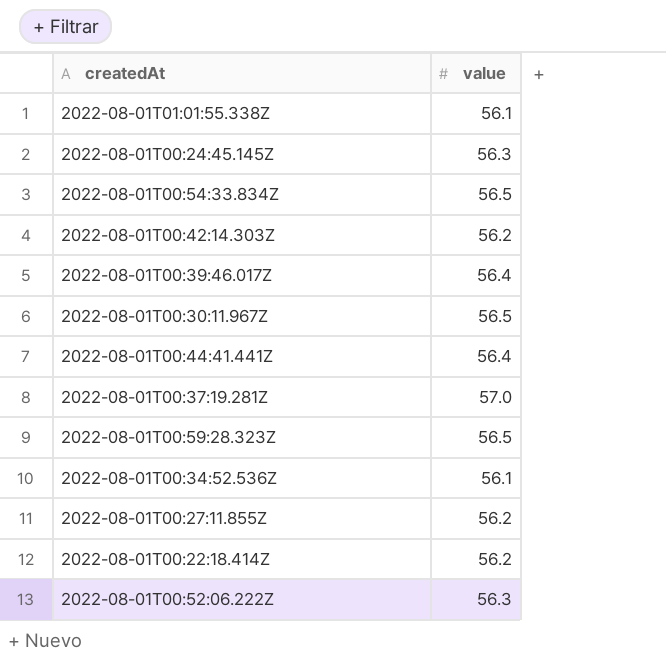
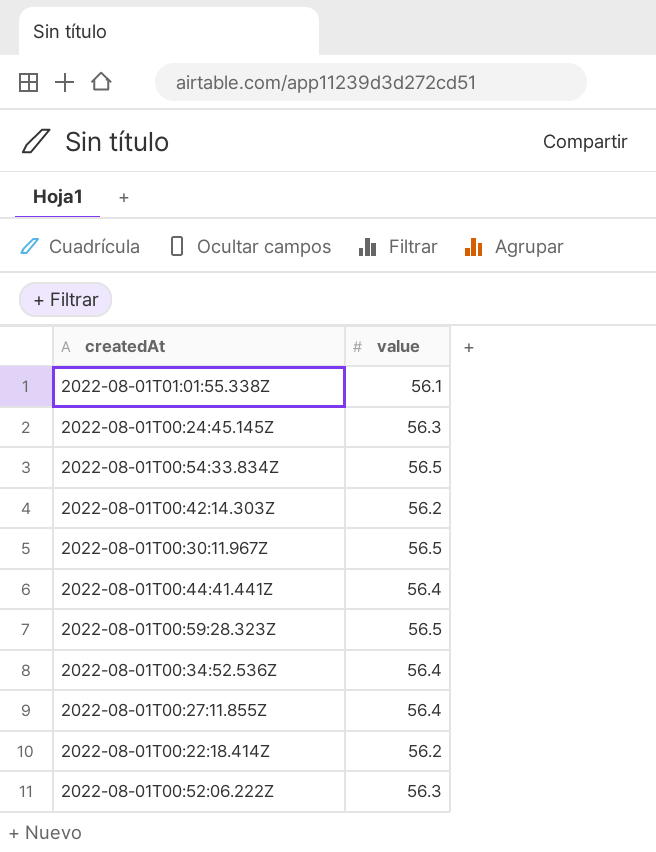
row 2022-08-01T00:39:46.017Z: 56.4 -> none
row 2022-08-01T00:37:19.281Z: 57.0 -> none
2022-08-01T00:34:52.536Z | value: 56.1 -> 56.4
2022-08-01T00:27:11.855Z | value: 56.2 -> 56.4

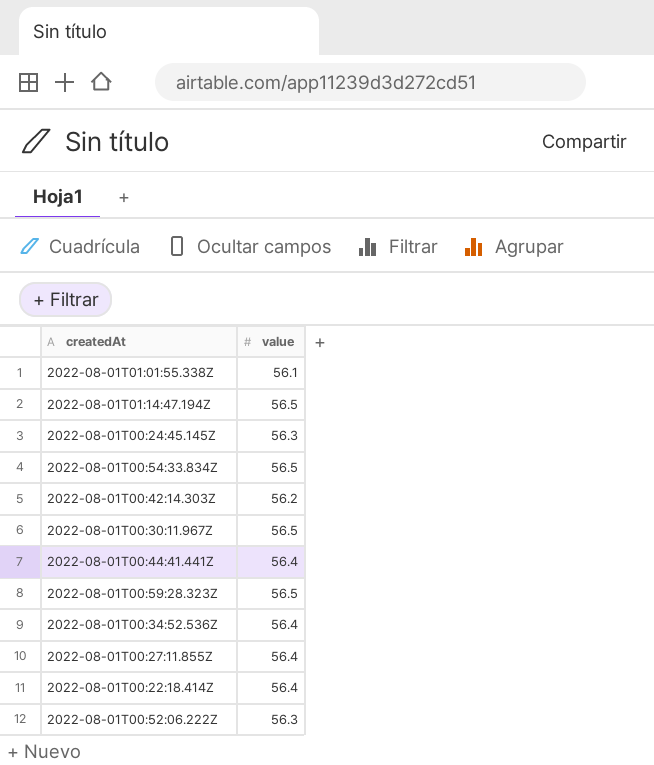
row 2022-08-01T01:14:47.194Z: none -> 56.5
2022-08-01T00:22:18.414Z | value: 56.2 -> 56.4

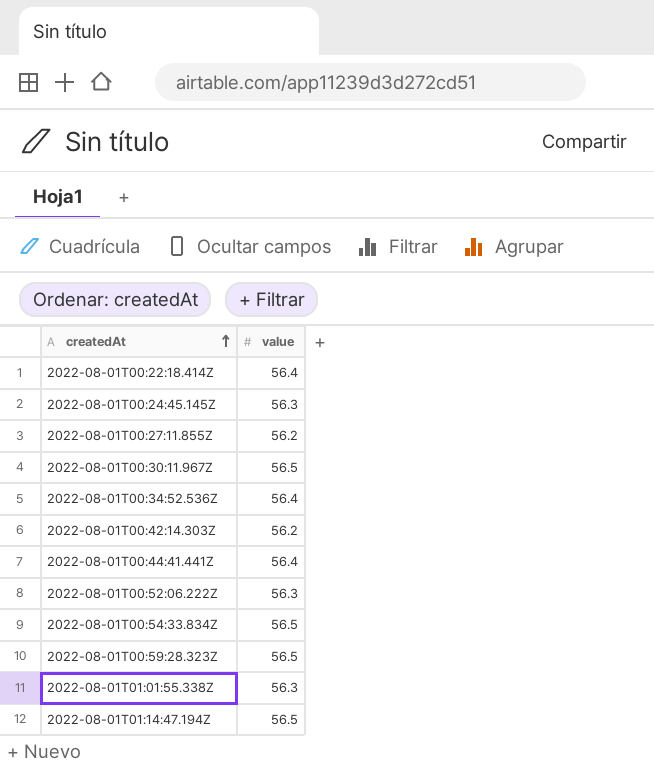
row order: none -> createdAt ascending
2022-08-01T00:27:11.855Z | value: 56.4 -> 56.2
2022-08-01T01:01:55.338Z | value: 56.1 -> 56.3

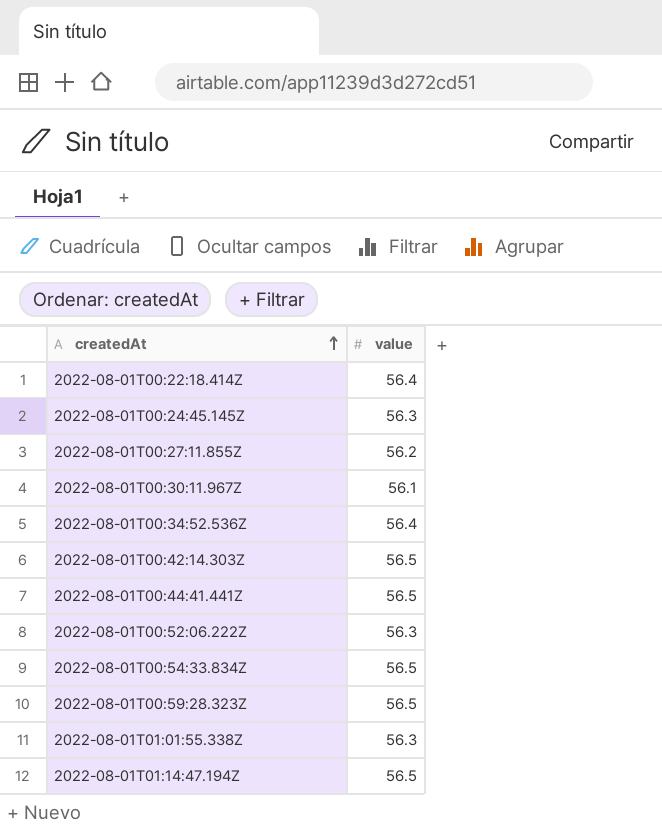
2022-08-01T00:30:11.967Z | value: 56.5 -> 56.1
2022-08-01T00:42:14.303Z | value: 56.2 -> 56.5
2022-08-01T00:44:41.441Z | value: 56.4 -> 56.5

